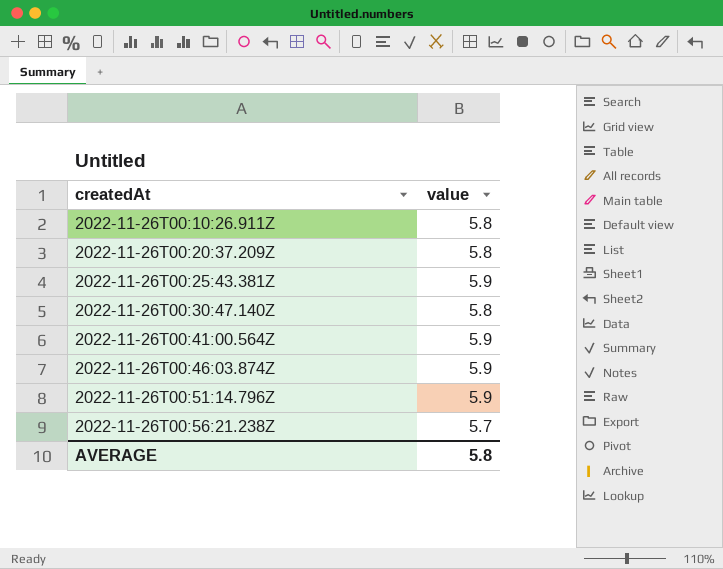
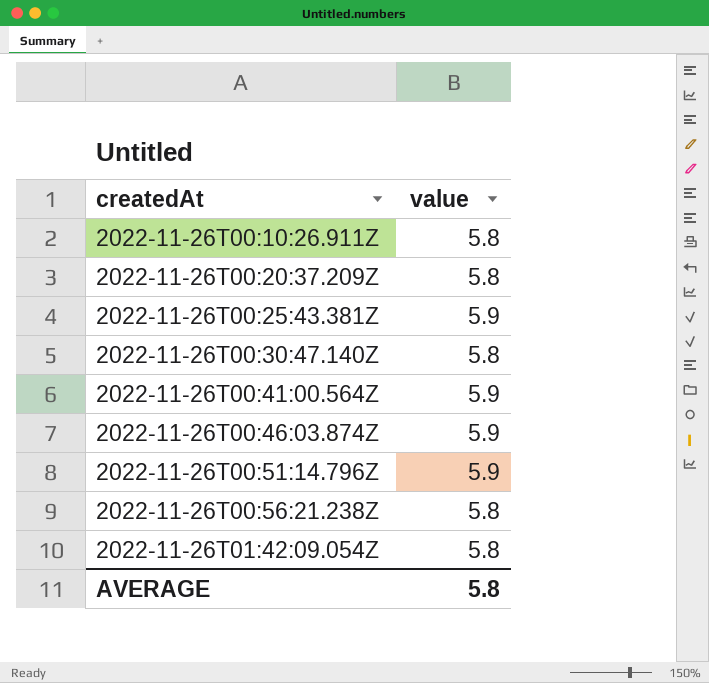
2022-11-26T00:56:21.238Z | value: 5.7 -> 5.8
row 2022-11-26T01:42:09.054Z: none -> 5.8

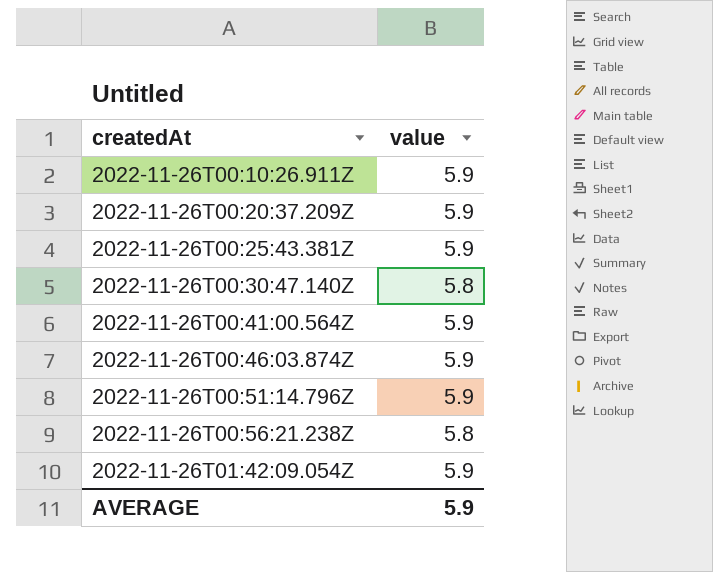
2022-11-26T00:10:26.911Z | value: 5.8 -> 5.9
2022-11-26T00:20:37.209Z | value: 5.8 -> 5.9
2022-11-26T01:42:09.054Z | value: 5.8 -> 5.9
AVERAGE | value: 5.8 -> 5.9

